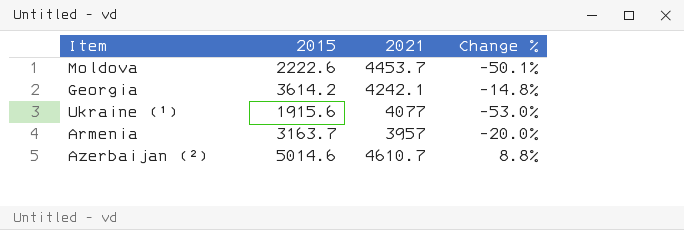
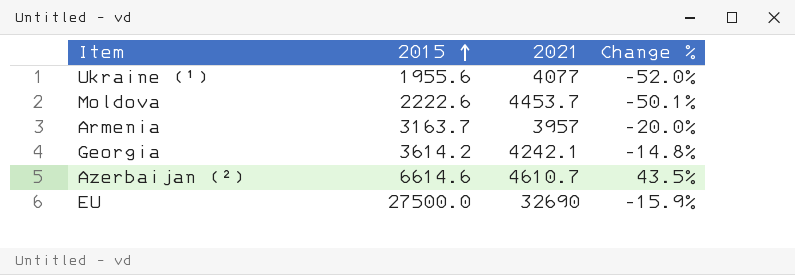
row order: none -> 2015 ascending
Ukraine (¹) | 2015: 1915.6 -> 1955.6
Ukraine (¹) | Change %: -53.0% -> -52.0%
Azerbaijan (²) | 2015: 5014.6 -> 6614.6
Azerbaijan (²) | Change %: 8.8% -> 43.5%
row EU: none -> 27500.0 | 32690 | -15.9%

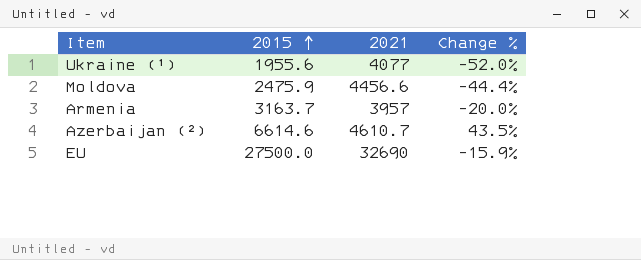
row Georgia: 3614.2 | 4242.1 | -14.8% -> none
Moldova | 2015: 2222.6 -> 2475.9
Moldova | 2021: 4453.7 -> 4456.6
Moldova | Change %: -50.1% -> -44.4%

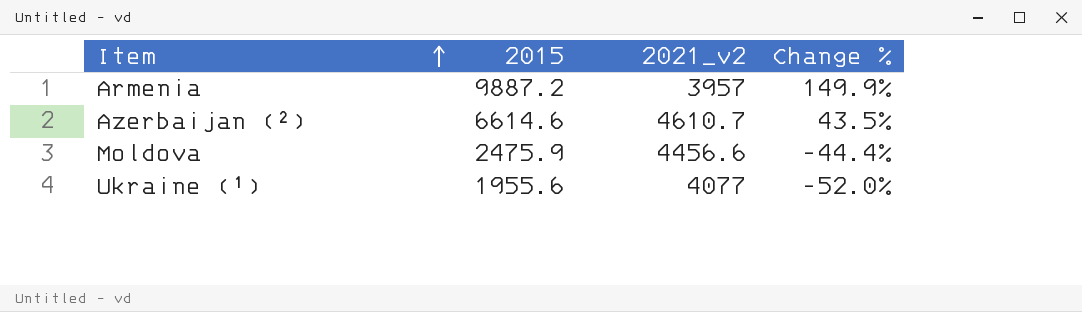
row order: 2015 ascending -> Item ascending
column name: 2021 -> 2021_v2
row EU: 27500.0 | 32690 | -15.9% -> none
Armenia | 2015: 3163.7 -> 9887.2
Armenia | Change %: -20.0% -> 149.9%

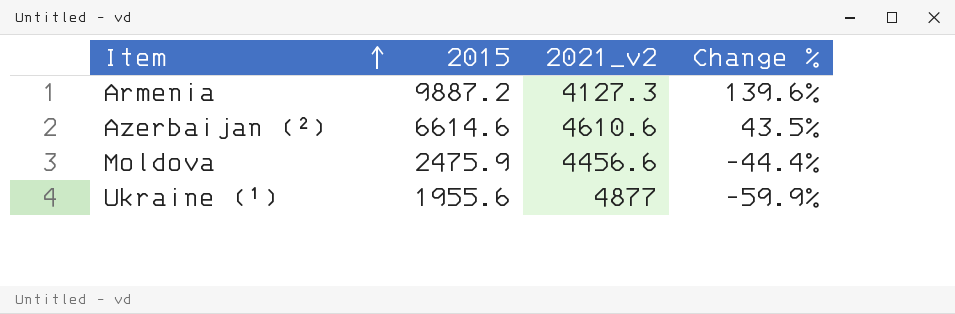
Armenia | 2021_v2: 3957 -> 4127.3
Armenia | Change %: 149.9% -> 139.6%
Azerbaijan (²) | 2021_v2: 4610.7 -> 4610.6
Ukraine (¹) | 2021_v2: 4077 -> 4877
Ukraine (¹) | Change %: -52.0% -> -59.9%

